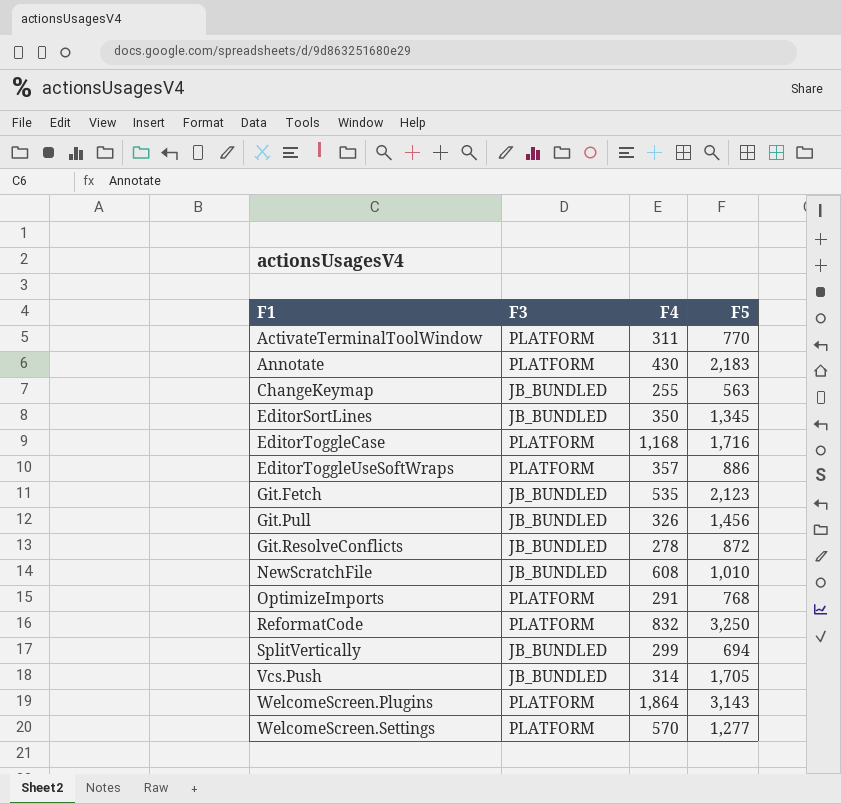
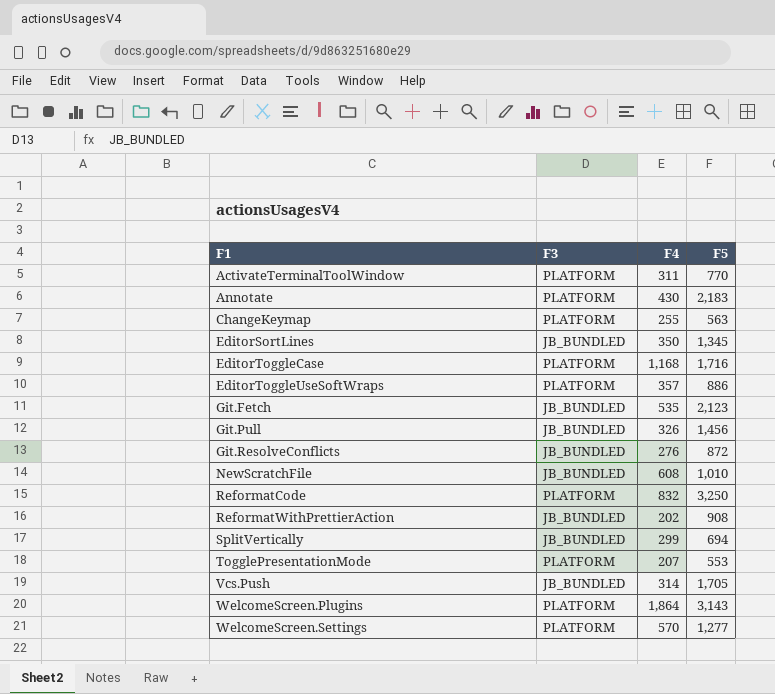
row OptimizeImports: PLATFORM | 291 | 768 -> none
ChangeKeymap | F3: JB_BUNDLED -> PLATFORM
Git.ResolveConflicts | F4: 278 -> 276
row ReformatWithPrettierAction: none -> JB_BUNDLED | 202 | 908
row TogglePresentationMode: none -> PLATFORM | 207 | 553

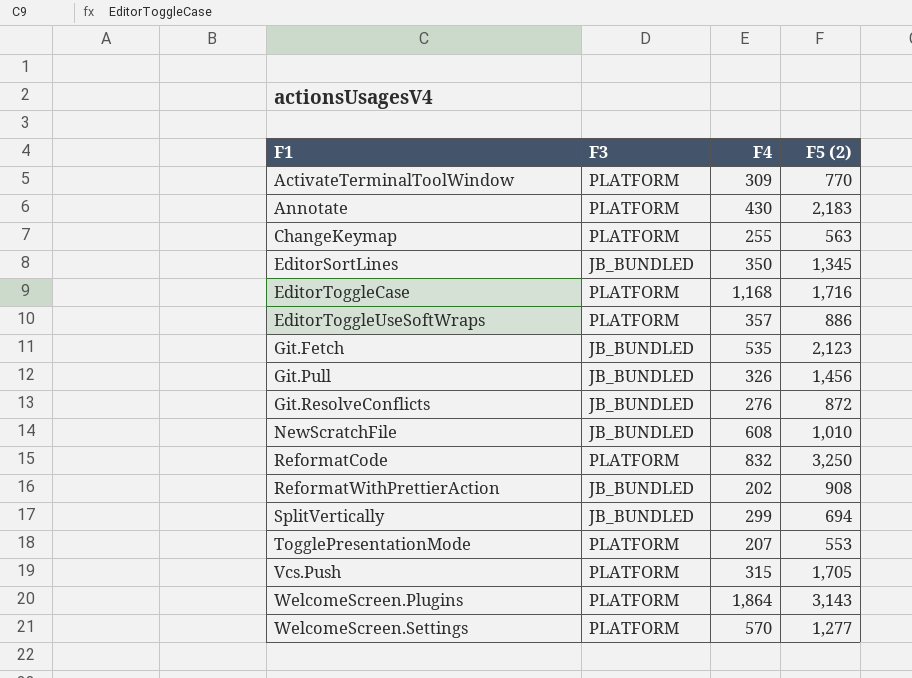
column name: F5 -> F5 (2)
ActivateTerminalToolWindow | F4: 311 -> 309
Vcs.Push | F3: JB_BUNDLED -> PLATFORM
Vcs.Push | F4: 314 -> 315

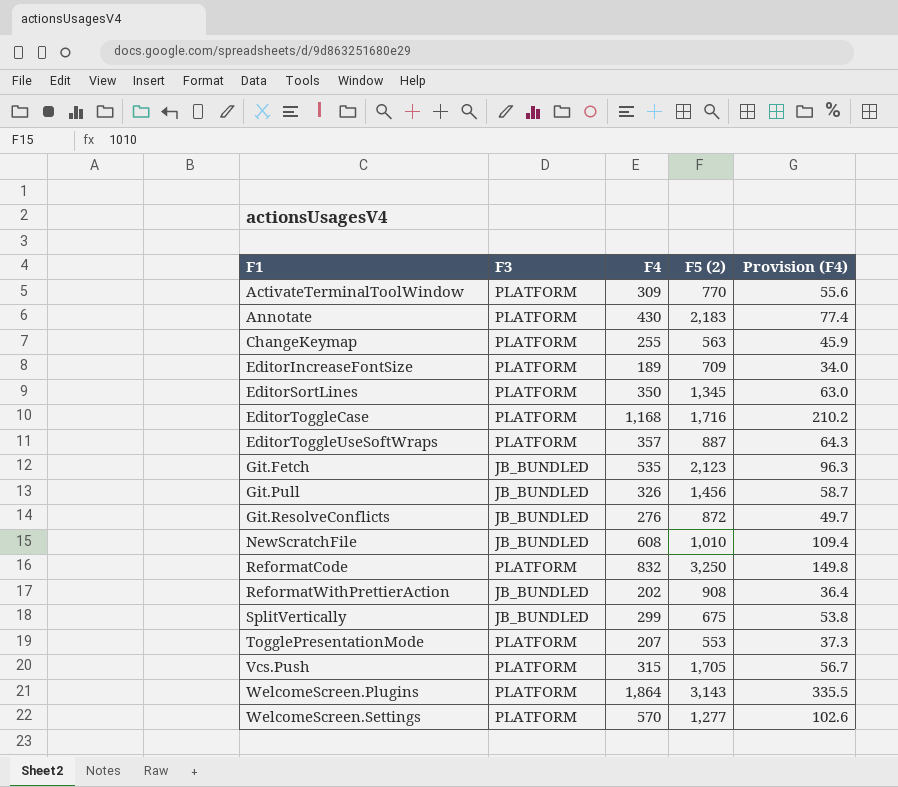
column Provision (F4) | formula: none -> [F4] * 0.18
row EditorIncreaseFontSize: none -> PLATFORM | 189 | 709 | 34.0
EditorSortLines | F3: JB_BUNDLED -> PLATFORM
EditorToggleUseSoftWraps | F5 (2): 886 -> 887
SplitVertically | F5 (2): 694 -> 675

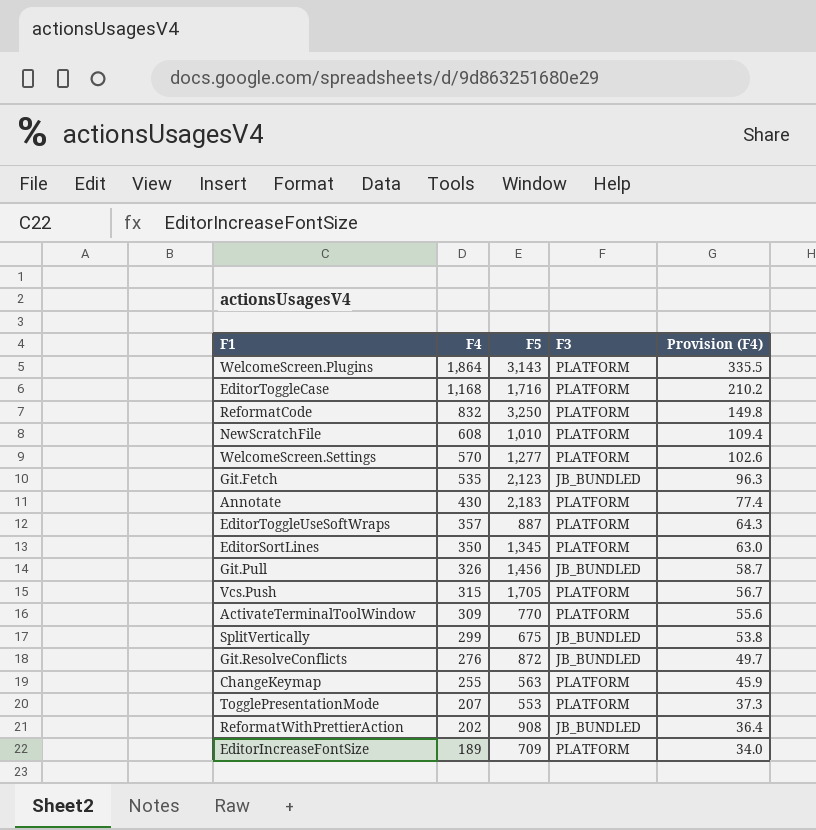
row order: F1 ascending -> F4 descending
column name: F5 (2) -> F5
column F3 | position: 2 -> 4
NewScratchFile | F3: JB_BUNDLED -> PLATFORM

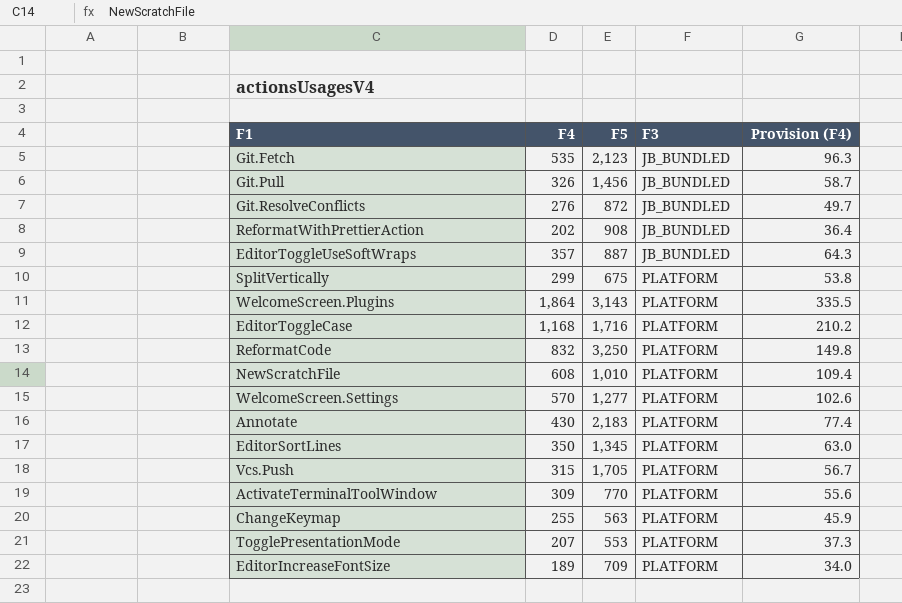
row order: F4 descending -> F3 ascending
EditorToggleUseSoftWraps | F3: PLATFORM -> JB_BUNDLED
SplitVertically | F3: JB_BUNDLED -> PLATFORM

